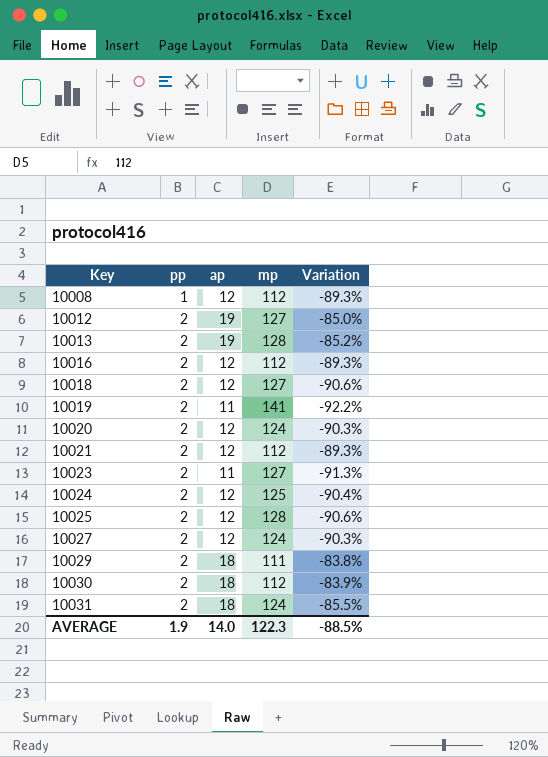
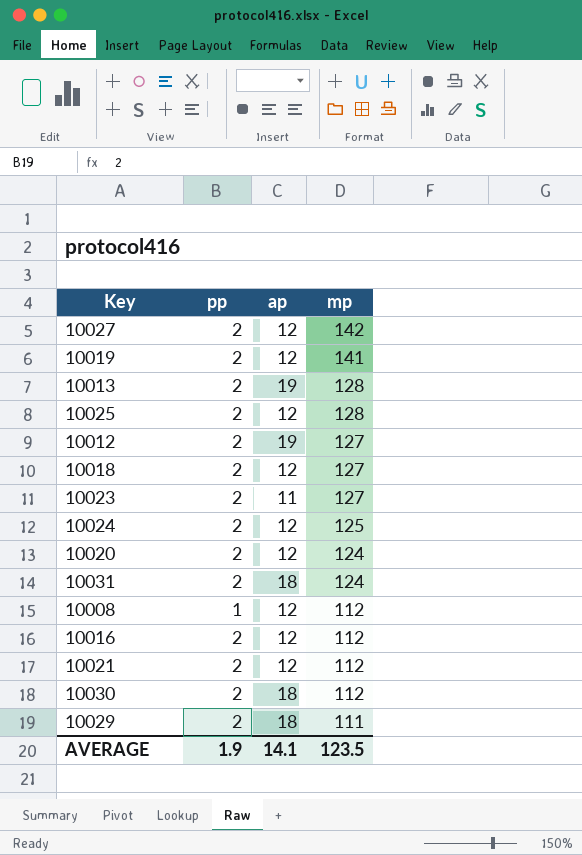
row order: Key ascending -> mp descending
column Variation | formula: ([ap] - [mp]) / [mp] -> none
10027 | mp: 124 -> 142
10019 | ap: 11 -> 12
AVERAGE | ap: 14.0 -> 14.1
AVERAGE | mp: 122.3 -> 123.5

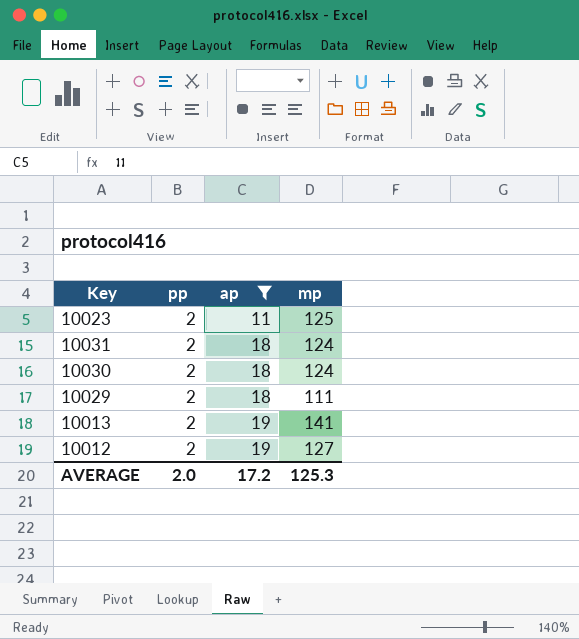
filter: none -> ap != 12
row order: mp descending -> ap ascending
10023 | mp: 127 -> 125
10030 | mp: 112 -> 124
10013 | mp: 128 -> 141
AVERAGE | pp: 1.9 -> 2.0
AVERAGE | ap: 14.1 -> 17.2
AVERAGE | mp: 123.5 -> 125.3

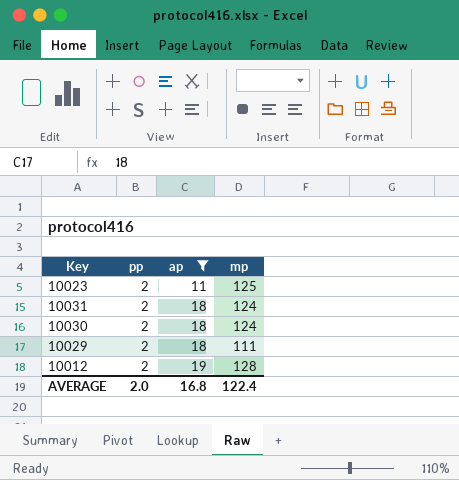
row 10013: 2 | 19 | 141 -> none
10012 | mp: 127 -> 128
AVERAGE | ap: 17.2 -> 16.8
AVERAGE | mp: 125.3 -> 122.4

